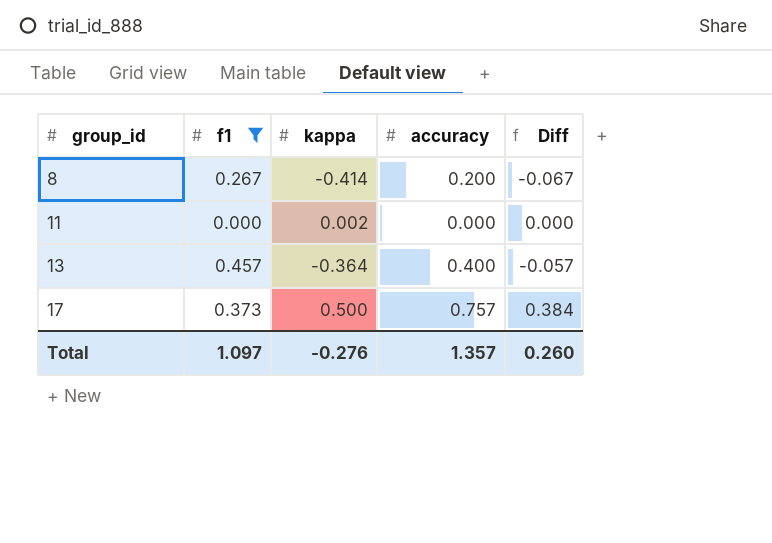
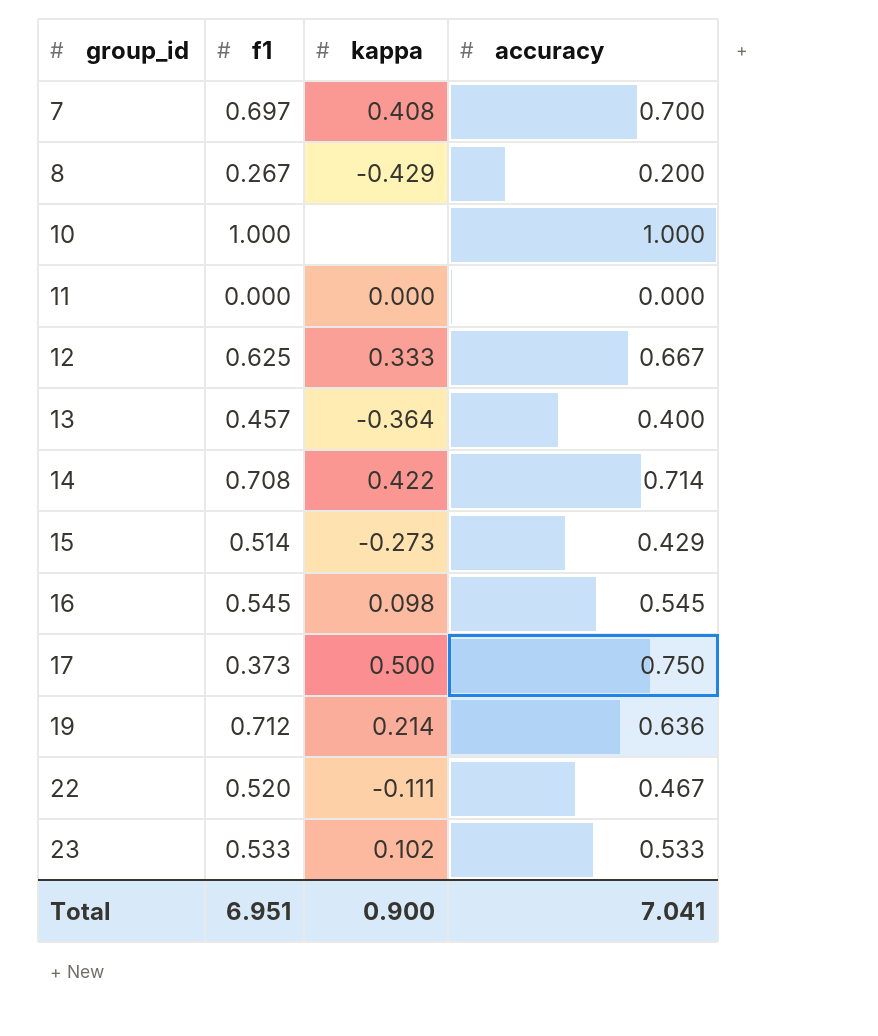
filter: f1 <= 0.457 -> none
column Diff | formula: [accuracy] - [f1] -> none
8 | kappa: -0.414 -> -0.429
11 | kappa: 0.002 -> 0.000
17 | accuracy: 0.757 -> 0.750
Total | f1: 1.097 -> 6.951
Total | kappa: -0.276 -> 0.900
Total | accuracy: 1.357 -> 7.041

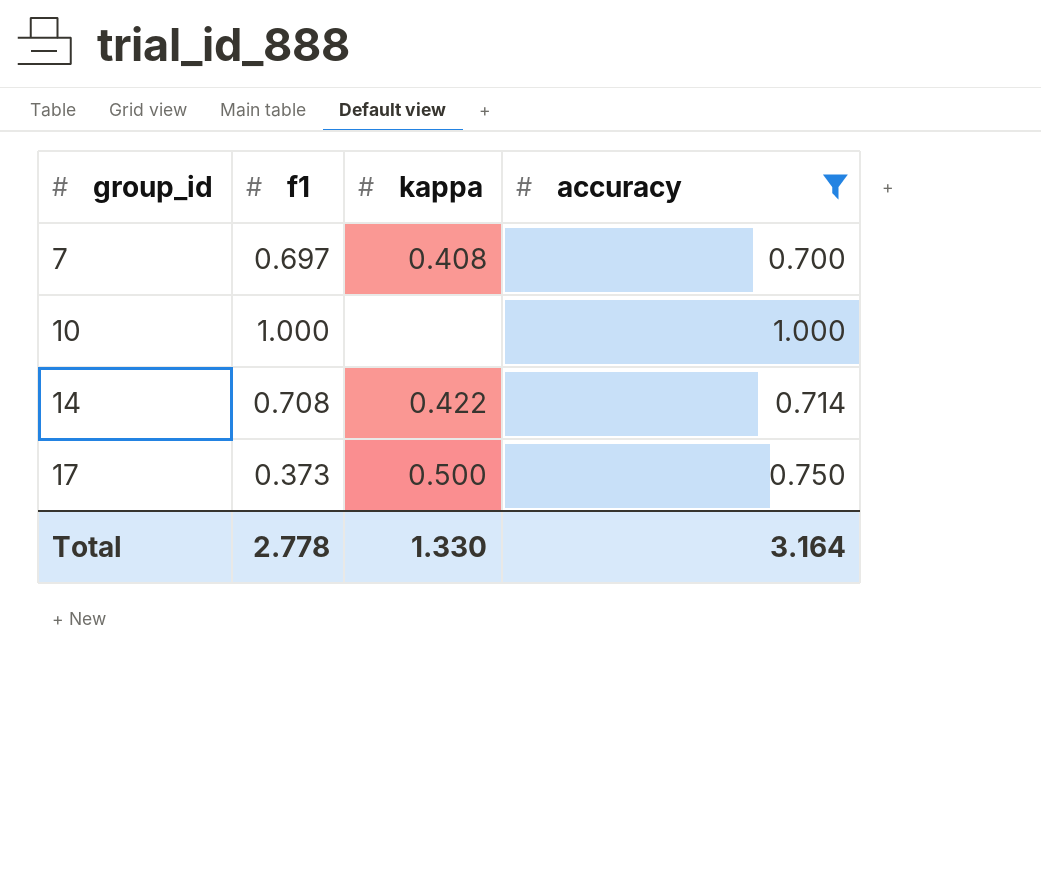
filter: none -> accuracy >= 0.700
Total | f1: 6.951 -> 2.778
Total | kappa: 0.900 -> 1.330
Total | accuracy: 7.041 -> 3.164

